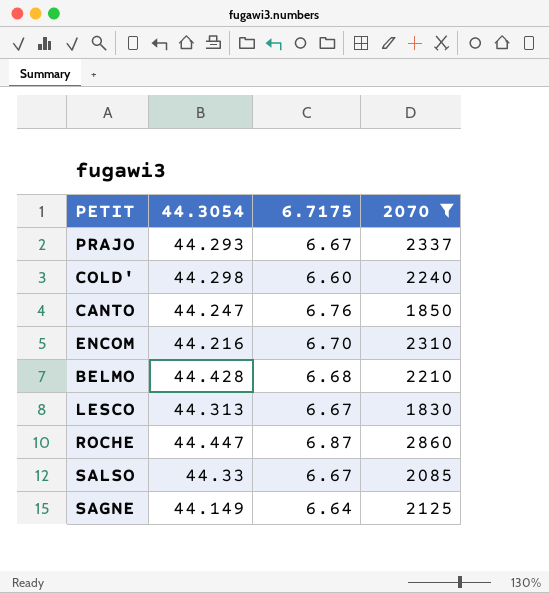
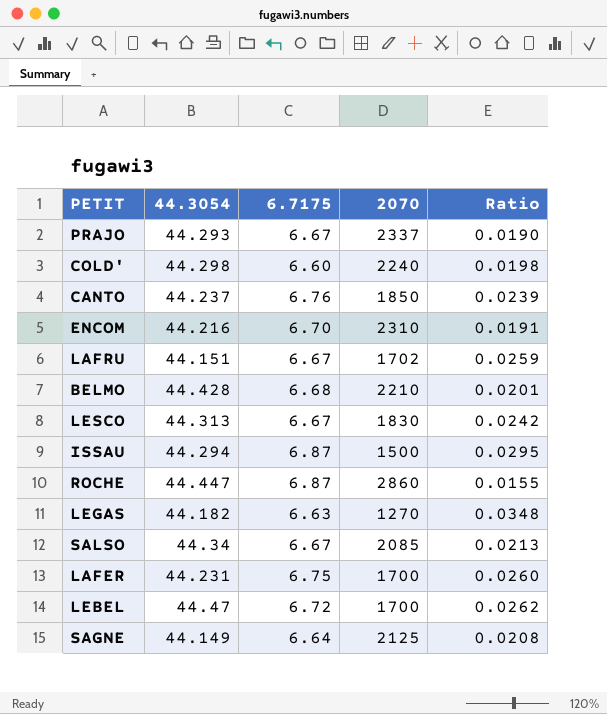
filter: 2070 >= 1830 -> none
column Ratio | formula: none -> [44.3054] / [2070]
CANTO | 44.3054: 44.247 -> 44.237
SALSO | 44.3054: 44.33 -> 44.34

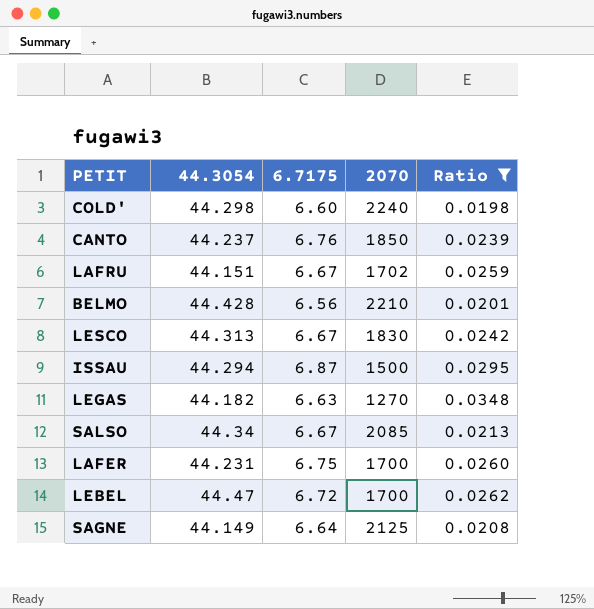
filter: none -> Ratio >= 0.0198
BELMO | 6.7175: 6.68 -> 6.56

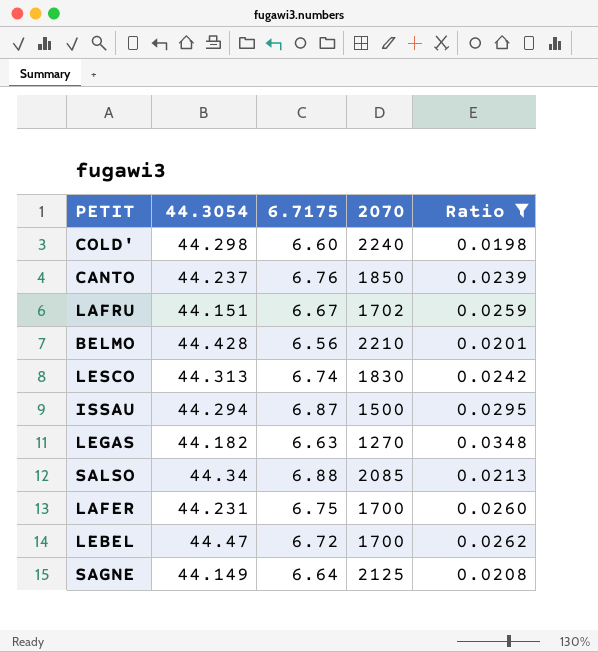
LESCO | 6.7175: 6.67 -> 6.74
SALSO | 6.7175: 6.67 -> 6.88

